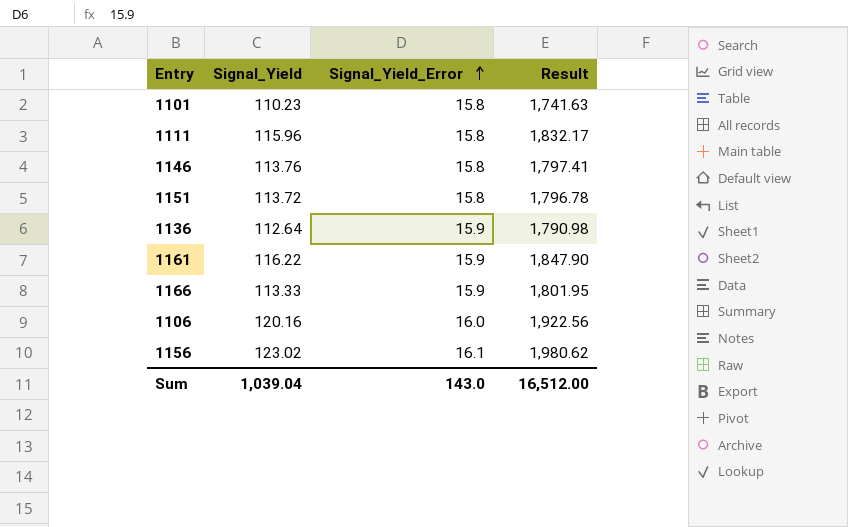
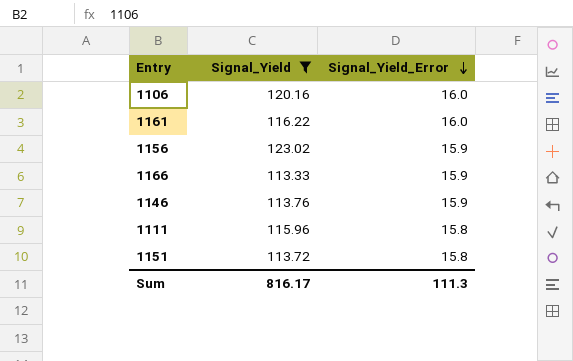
filter: none -> Signal_Yield >= 113.33
row order: Signal_Yield_Error ascending -> Signal_Yield_Error descending
column Result | formula: [Signal_Yield] * [Signal_Yield_Error] -> none
1161 | Signal_Yield_Error: 15.9 -> 16.0
1156 | Signal_Yield_Error: 16.1 -> 15.9
1146 | Signal_Yield_Error: 15.8 -> 15.9
Sum | Signal_Yield: 1,039.04 -> 816.17
Sum | Signal_Yield_Error: 143.0 -> 111.3

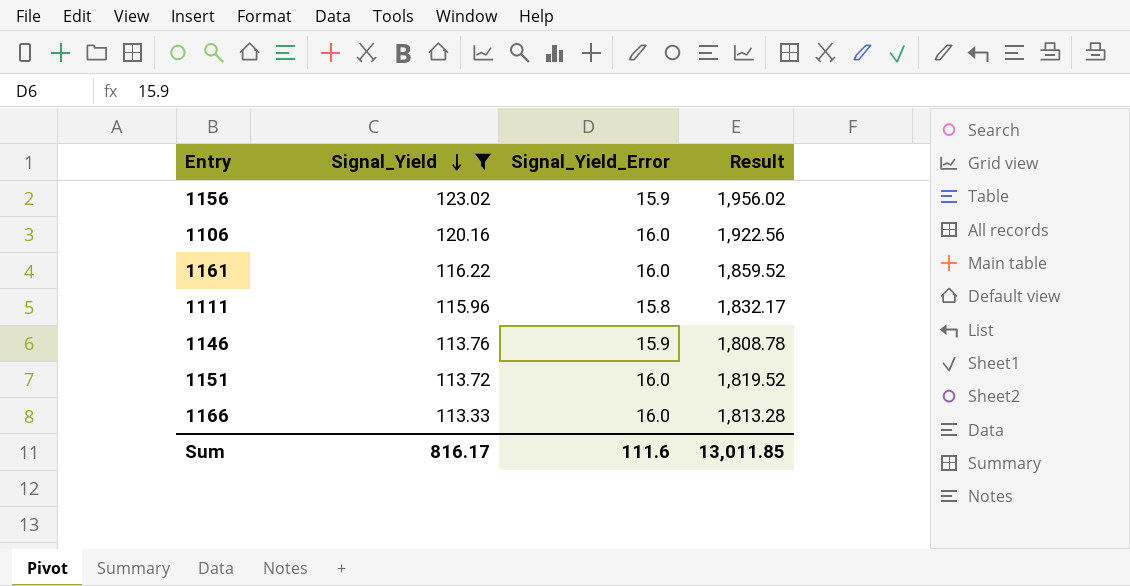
row order: Signal_Yield_Error descending -> Signal_Yield descending
column Result | formula: none -> [Signal_Yield] * [Signal_Yield_Error]
1151 | Signal_Yield_Error: 15.8 -> 16.0
1166 | Signal_Yield_Error: 15.9 -> 16.0
Sum | Signal_Yield_Error: 111.3 -> 111.6

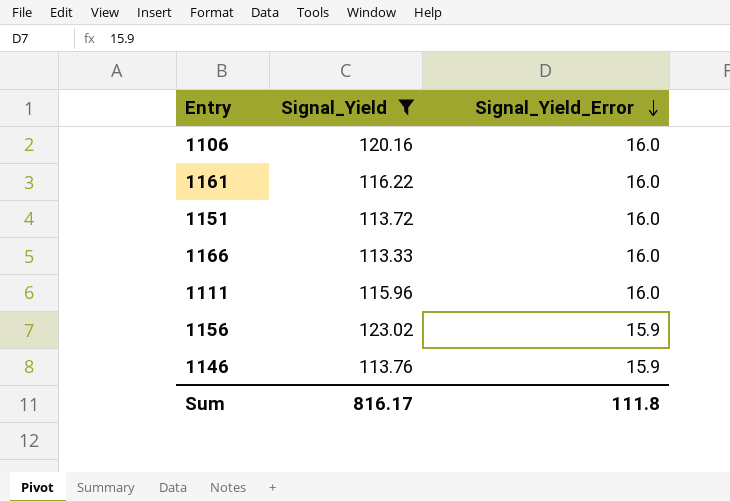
row order: Signal_Yield descending -> Signal_Yield_Error descending
column Result | formula: [Signal_Yield] * [Signal_Yield_Error] -> none
1111 | Signal_Yield_Error: 15.8 -> 16.0
Sum | Signal_Yield_Error: 111.6 -> 111.8

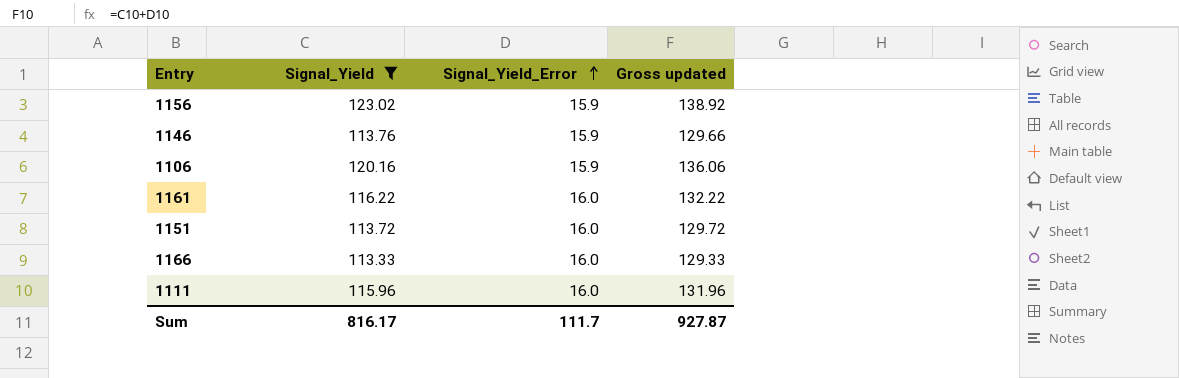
row order: Signal_Yield_Error descending -> Signal_Yield_Error ascending
column Gross updated | formula: none -> [Signal_Yield] + [Signal_Yield_Error]
1106 | Signal_Yield_Error: 16.0 -> 15.9
Sum | Signal_Yield_Error: 111.8 -> 111.7

